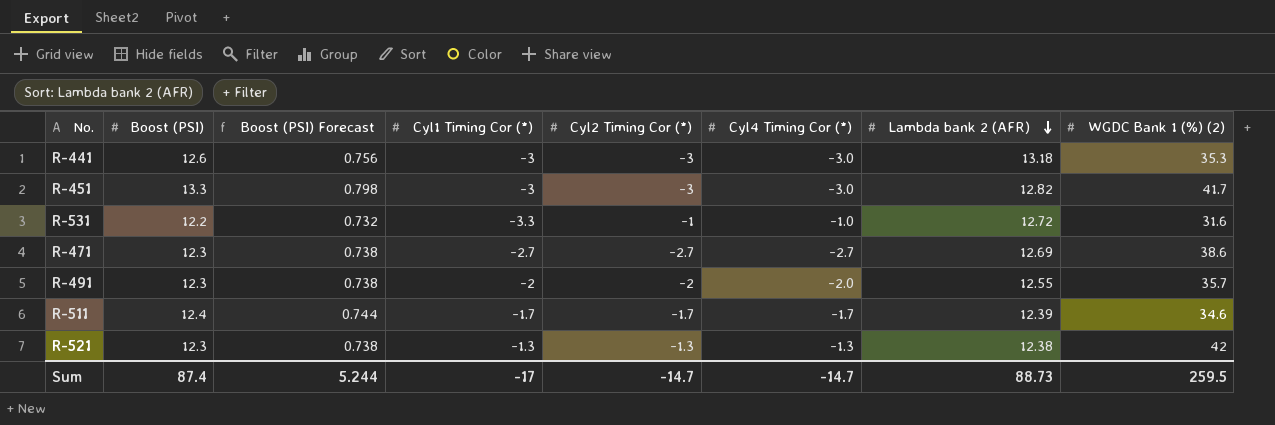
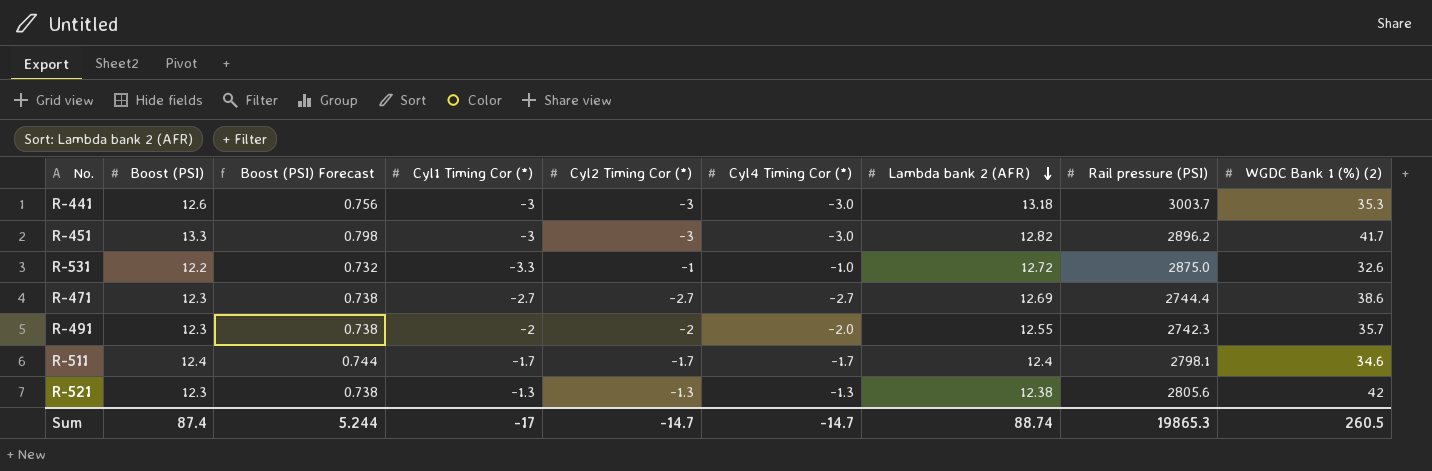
column Rail pressure (PSI) | position: none -> 8
R-531 | WGDC Bank 1 (%) (2): 31.6 -> 32.6
R-511 | Lambda bank 2 (AFR): 12.39 -> 12.4
Sum | Lambda bank 2 (AFR): 88.73 -> 88.74
Sum | WGDC Bank 1 (%) (2): 259.5 -> 260.5

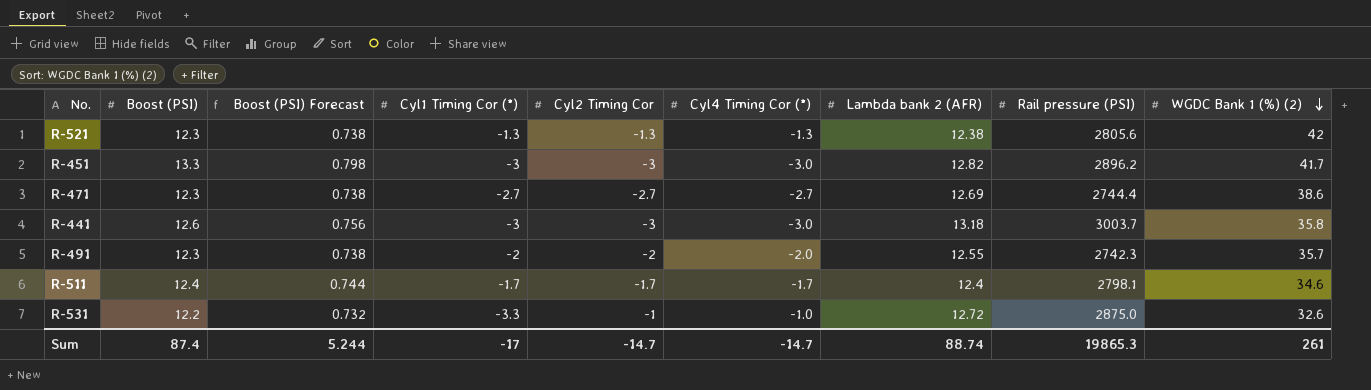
row order: Lambda bank 2 (AFR) descending -> WGDC Bank 1 (%) (2) descending
column name: Cyl2 Timing Cor (*) -> Cyl2 Timing Cor
R-441 | WGDC Bank 1 (%) (2): 35.3 -> 35.8
Sum | WGDC Bank 1 (%) (2): 260.5 -> 261

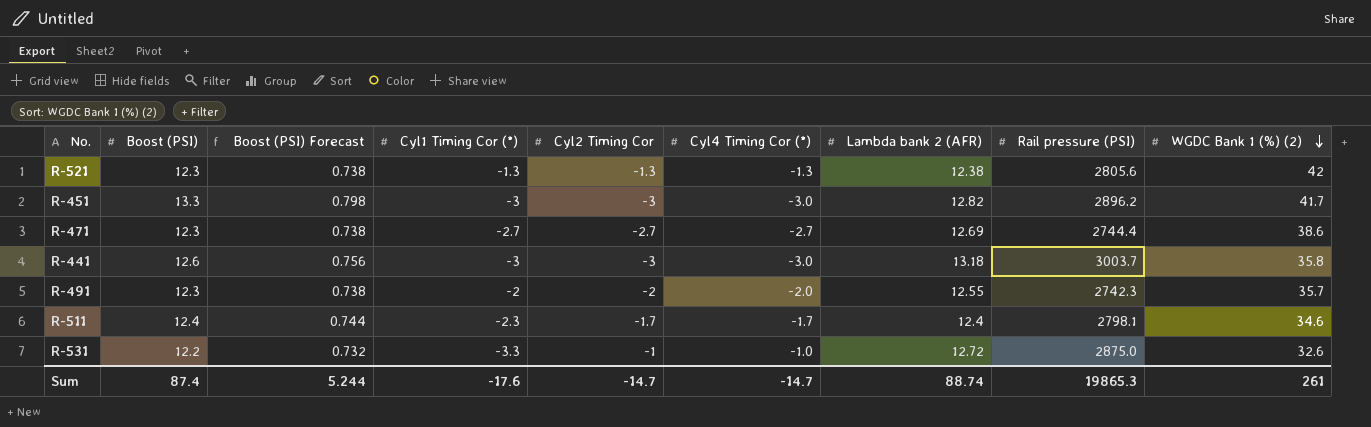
R-511 | Cyl1 Timing Cor (*): -1.7 -> -2.3
Sum | Cyl1 Timing Cor (*): -17 -> -17.6

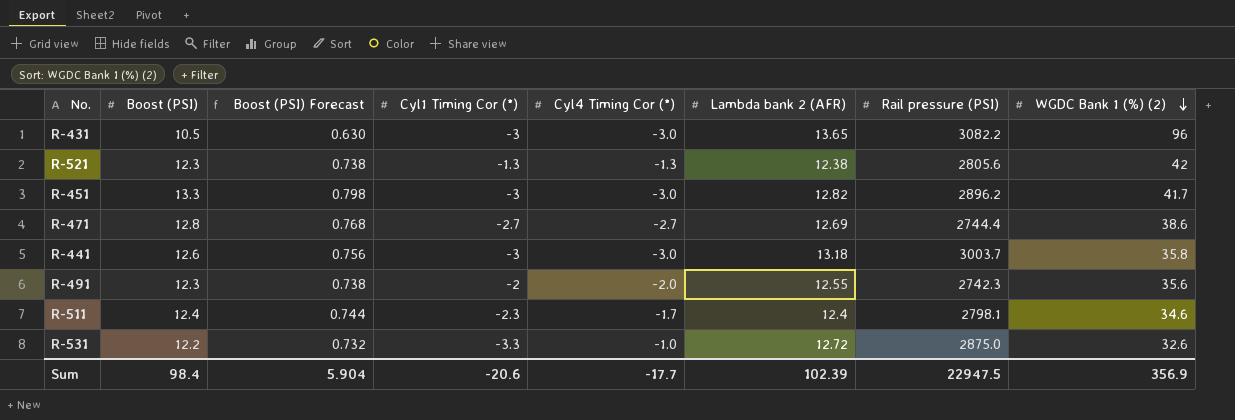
column Cyl2 Timing Cor | position: 5 -> none
row R-431: none -> 10.5 | 0.630 | -3 | -3.0 | 13.65 | 3082.2 | 96
R-471 | Boost (PSI): 12.3 -> 12.8
R-471 | Boost (PSI) Forecast: 0.738 -> 0.768
R-491 | WGDC Bank 1 (%) (2): 35.7 -> 35.6
Sum | Boost (PSI): 87.4 -> 98.4
Sum | Boost (PSI) Forecast: 5.244 -> 5.904
Sum | Cyl1 Timing Cor (*): -17.6 -> -20.6
Sum | Cyl4 Timing Cor (*): -14.7 -> -17.7
Sum | Lambda bank 2 (AFR): 88.74 -> 102.39
Sum | Rail pressure (PSI): 19865.3 -> 22947.5
Sum | WGDC Bank 1 (%) (2): 261 -> 356.9

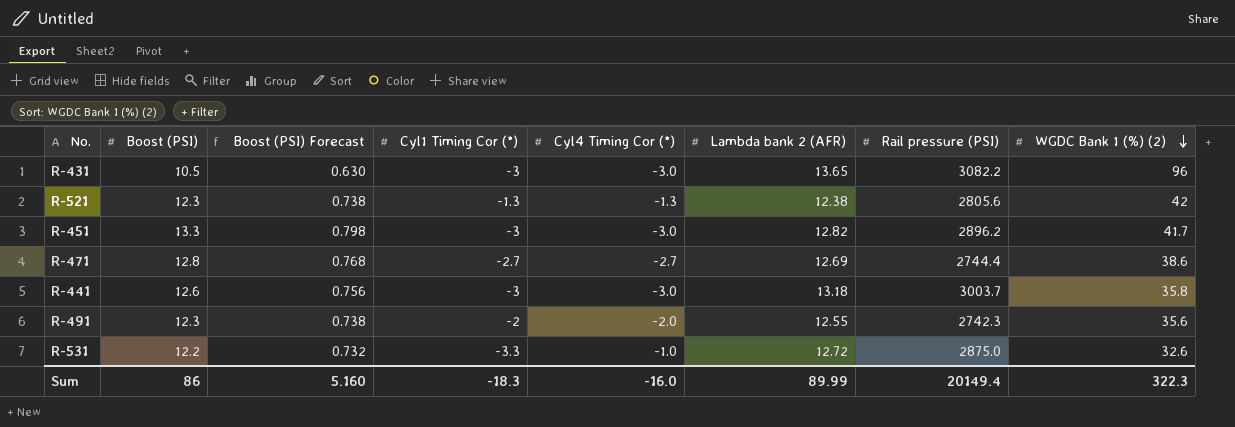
row R-511: 12.4 | 0.744 | -2.3 | -1.7 | 12.4 | 2798.1 | 34.6 -> none
Sum | Boost (PSI): 98.4 -> 86
Sum | Boost (PSI) Forecast: 5.904 -> 5.160
Sum | Cyl1 Timing Cor (*): -20.6 -> -18.3
Sum | Cyl4 Timing Cor (*): -17.7 -> -16.0
Sum | Lambda bank 2 (AFR): 102.39 -> 89.99
Sum | Rail pressure (PSI): 22947.5 -> 20149.4
Sum | WGDC Bank 1 (%) (2): 356.9 -> 322.3

